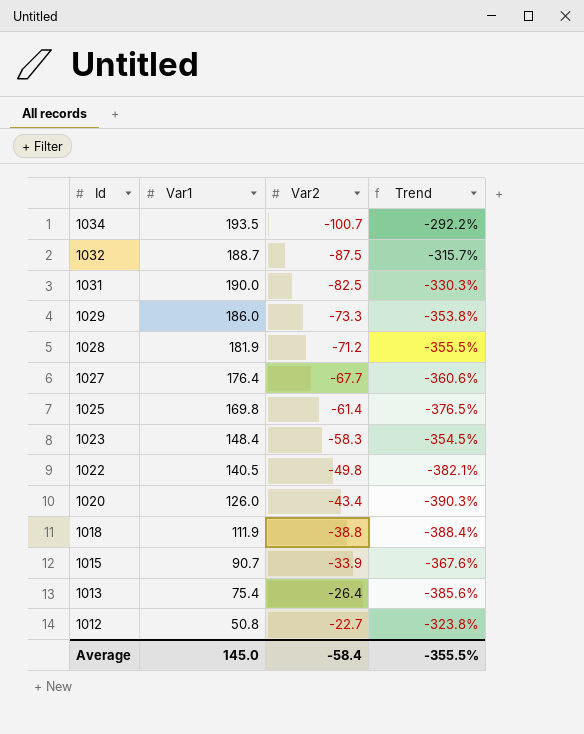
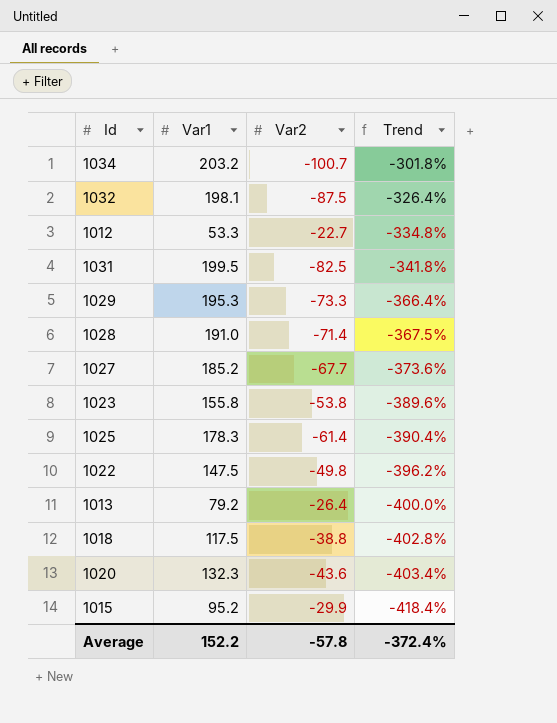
row order: Id descending -> Trend descending
1034 | Var1: 193.5 -> 203.2
1034 | Trend: -292.2% -> -301.8%
1032 | Var1: 188.7 -> 198.1
1032 | Trend: -315.7% -> -326.4%
1012 | Var1: 50.8 -> 53.3
1012 | Trend: -323.8% -> -334.8%
1031 | Var1: 190.0 -> 199.5
1031 | Trend: -330.3% -> -341.8%
1029 | Var1: 186.0 -> 195.3
1029 | Trend: -353.8% -> -366.4%
1028 | Var1: 181.9 -> 191.0
1028 | Var2: -71.2 -> -71.4
1028 | Trend: -355.5% -> -367.5%
1027 | Var1: 176.4 -> 185.2
1027 | Trend: -360.6% -> -373.6%
1023 | Var1: 148.4 -> 155.8
1023 | Var2: -58.3 -> -53.8
1023 | Trend: -354.5% -> -389.6%
1025 | Var1: 169.8 -> 178.3
1025 | Trend: -376.5% -> -390.4%
1022 | Var1: 140.5 -> 147.5
1022 | Trend: -382.1% -> -396.2%
1013 | Var1: 75.4 -> 79.2
1013 | Trend: -385.6% -> -400.0%
1018 | Var1: 111.9 -> 117.5
1018 | Trend: -388.4% -> -402.8%
1020 | Var1: 126.0 -> 132.3
1020 | Var2: -43.4 -> -43.6
1020 | Trend: -390.3% -> -403.4%
1015 | Var1: 90.7 -> 95.2
1015 | Var2: -33.9 -> -29.9
1015 | Trend: -367.6% -> -418.4%
Average | Var1: 145.0 -> 152.2
Average | Var2: -58.4 -> -57.8
Average | Trend: -355.5% -> -372.4%

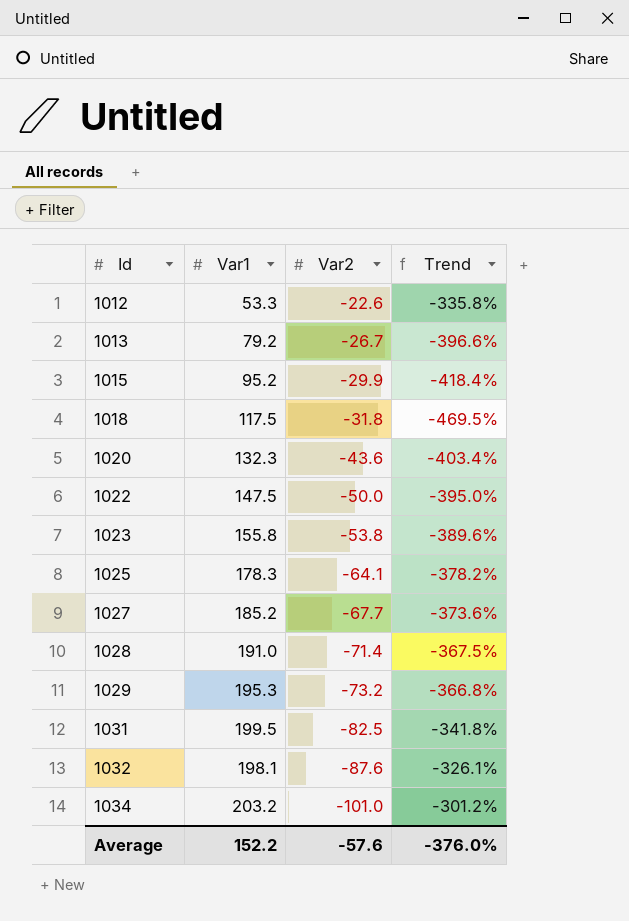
row order: Trend descending -> Id ascending
1012 | Var2: -22.7 -> -22.6
1012 | Trend: -334.8% -> -335.8%
1013 | Var2: -26.4 -> -26.7
1013 | Trend: -400.0% -> -396.6%
1018 | Var2: -38.8 -> -31.8
1018 | Trend: -402.8% -> -469.5%
1022 | Var2: -49.8 -> -50.0
1022 | Trend: -396.2% -> -395.0%
1025 | Var2: -61.4 -> -64.1
1025 | Trend: -390.4% -> -378.2%
1029 | Var2: -73.3 -> -73.2
1029 | Trend: -366.4% -> -366.8%
1032 | Var2: -87.5 -> -87.6
1032 | Trend: -326.4% -> -326.1%
1034 | Var2: -100.7 -> -101.0
1034 | Trend: -301.8% -> -301.2%
Average | Var2: -57.8 -> -57.6
Average | Trend: -372.4% -> -376.0%

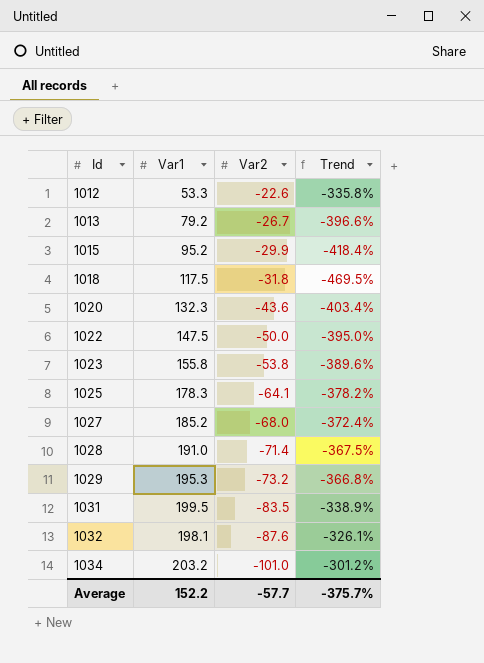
1027 | Var2: -67.7 -> -68.0
1027 | Trend: -373.6% -> -372.4%
1031 | Var2: -82.5 -> -83.5
1031 | Trend: -341.8% -> -338.9%
Average | Var2: -57.6 -> -57.7
Average | Trend: -376.0% -> -375.7%

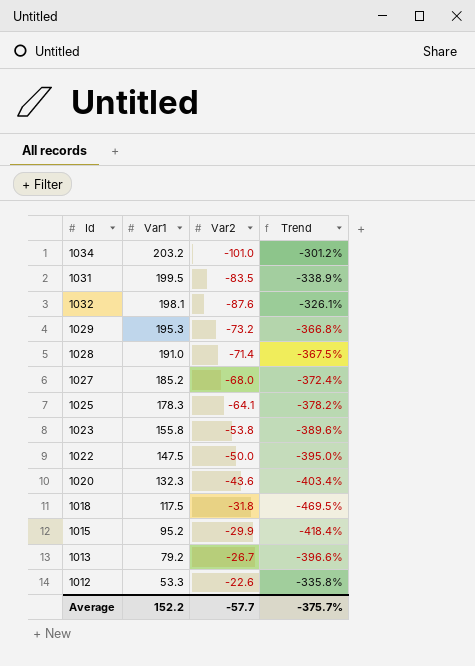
row order: Id ascending -> Var1 descending

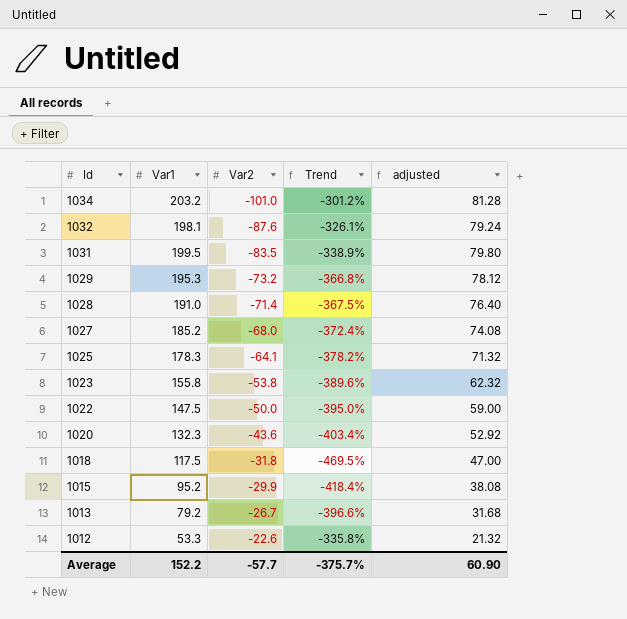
row order: Var1 descending -> Id descending
column adjusted | formula: none -> [Var1] * 0.4

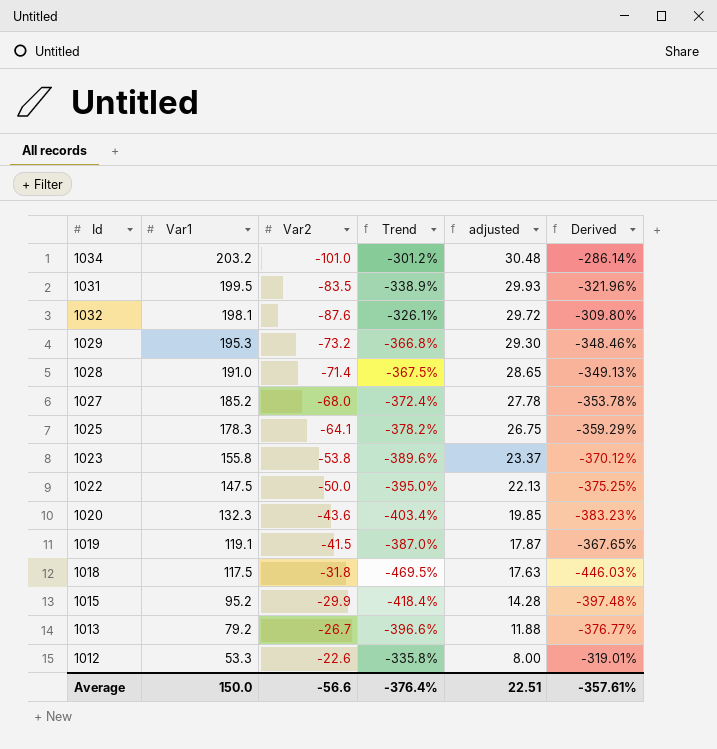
row order: Id descending -> Var1 descending
column adjusted | formula: [Var1] * 0.4 -> [Var1] * 0.15
column Derived | formula: none -> [Trend] * 0.95
row 1019: none -> 119.1 | -41.5 | -387.0% | 17.87 | -367.65%
Average | Var1: 152.2 -> 150.0
Average | Var2: -57.7 -> -56.6
Average | Trend: -375.7% -> -376.4%
Average | adjusted: 60.90 -> 22.51

